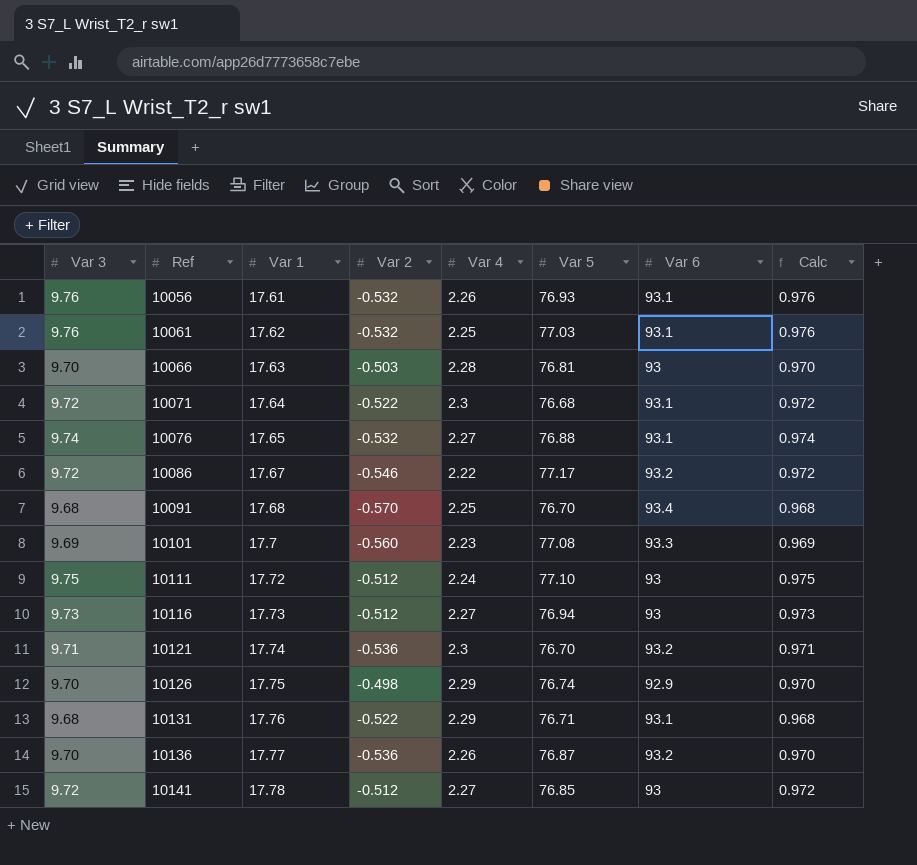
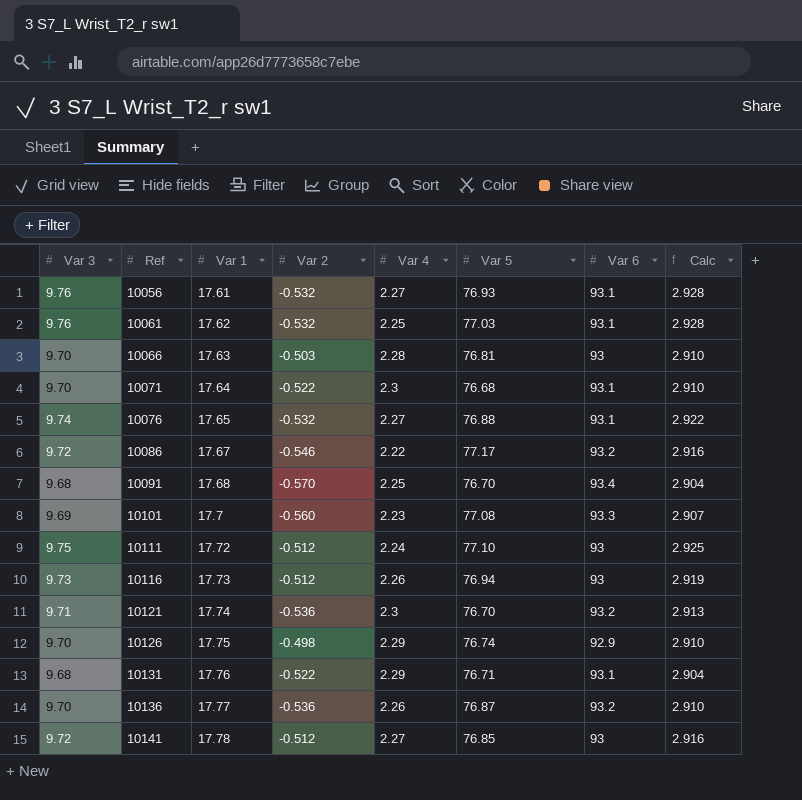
column Calc | formula: [Var 3] * 0.1 -> [Var 3] * 0.3
10056 | Var 4: 2.26 -> 2.27
10071 | Var 3: 9.72 -> 9.70
10116 | Var 4: 2.27 -> 2.26

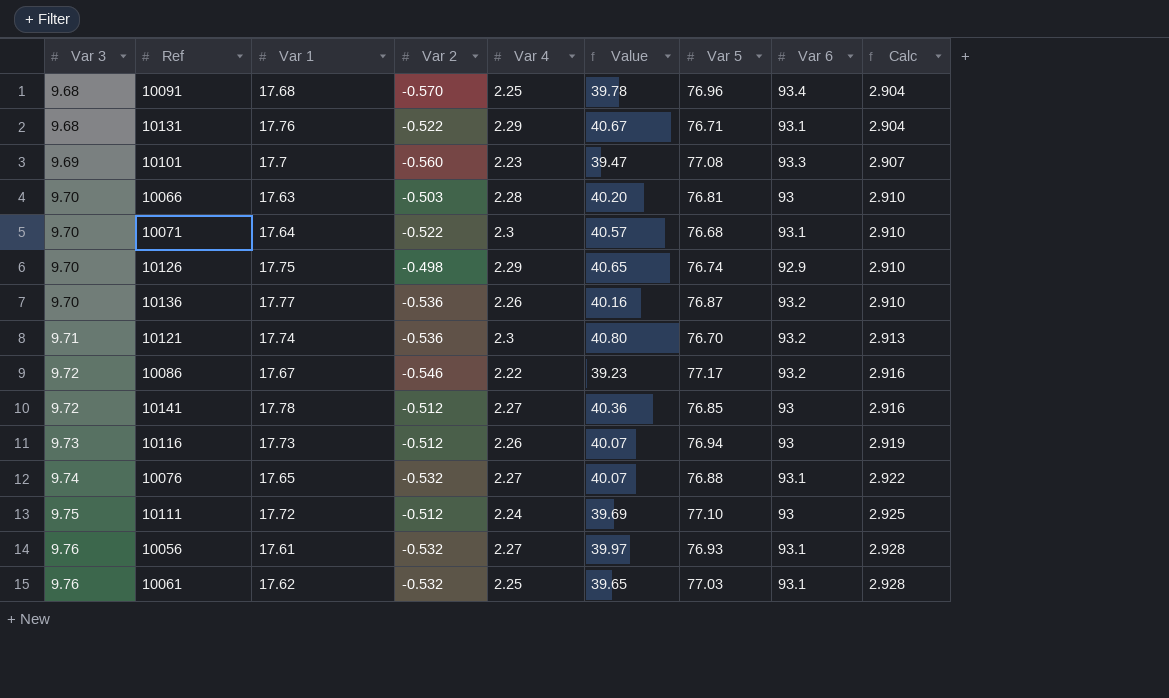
row order: Ref ascending -> Var 3 ascending
column Value | formula: none -> [Var 1] * [Var 4]
10091 | Var 5: 76.70 -> 76.96

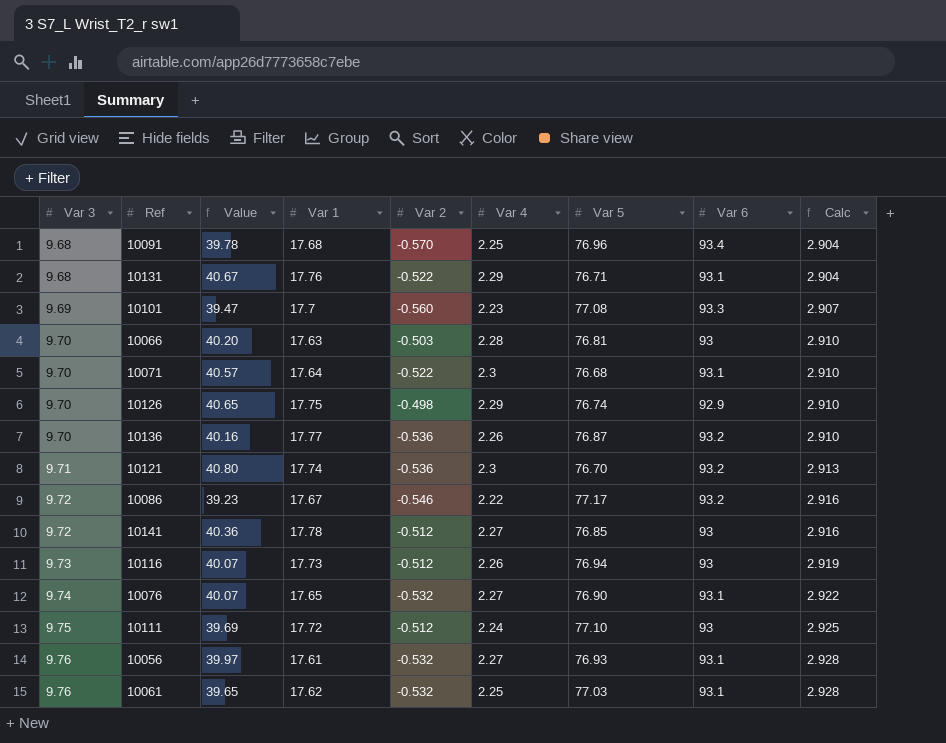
column Value | position: 6 -> 3
10076 | Var 5: 76.88 -> 76.90

